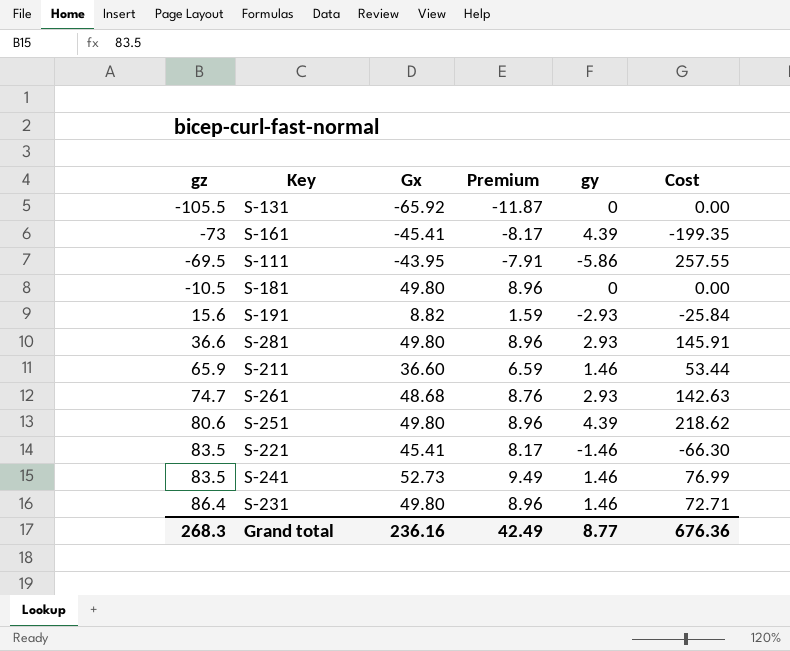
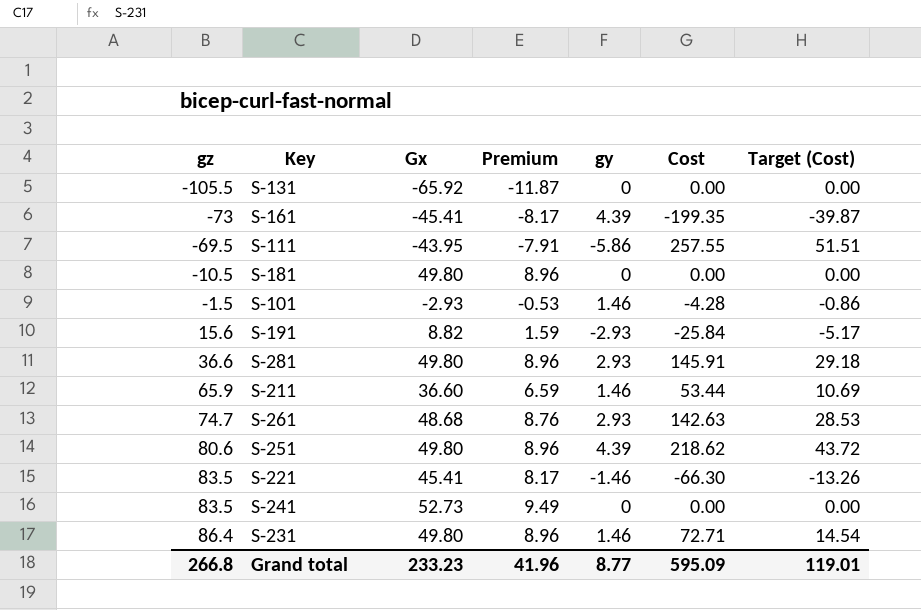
column Target (Cost) | formula: none -> [Cost] * 0.2
row S-101: none -> -1.5 | -2.93 | -0.53 | 1.46 | -4.28 | -0.86
S-241 | gy: 1.46 -> 0
S-241 | Cost: 76.99 -> 0.00
Grand total | gz: 268.3 -> 266.8
Grand total | Gx: 236.16 -> 233.23
Grand total | Premium: 42.49 -> 41.96
Grand total | Cost: 676.36 -> 595.09

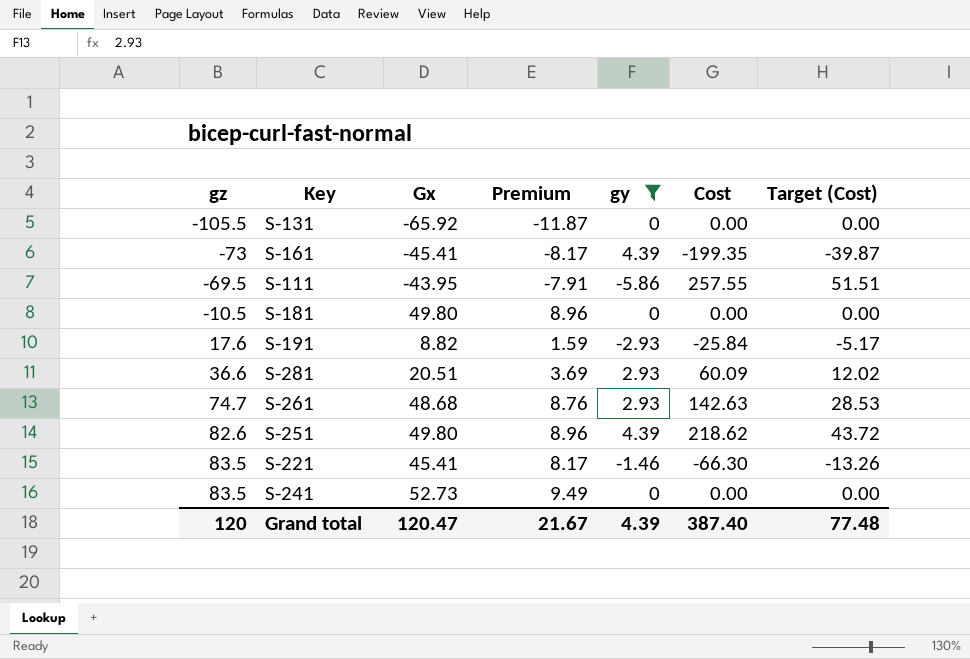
filter: none -> gy != 1.46
S-191 | gz: 15.6 -> 17.6
S-281 | Gx: 49.80 -> 20.51
S-281 | Premium: 8.96 -> 3.69
S-281 | Cost: 145.91 -> 60.09
S-281 | Target (Cost): 29.18 -> 12.02
S-251 | gz: 80.6 -> 82.6
Grand total | gz: 266.8 -> 120
Grand total | Gx: 233.23 -> 120.47
Grand total | Premium: 41.96 -> 21.67
Grand total | gy: 8.77 -> 4.39
Grand total | Cost: 595.09 -> 387.40
Grand total | Target (Cost): 119.01 -> 77.48

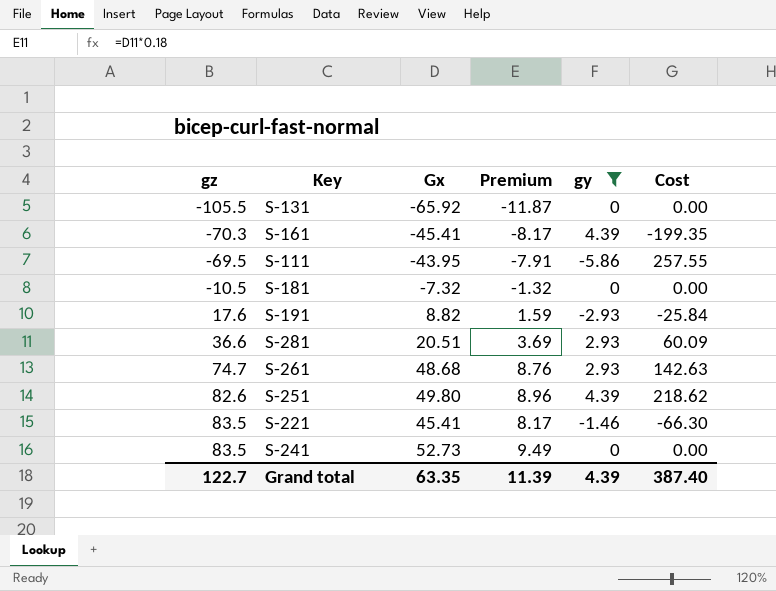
column Target (Cost) | formula: [Cost] * 0.2 -> none
S-161 | gz: -73 -> -70.3
S-181 | Gx: 49.80 -> -7.32
S-181 | Premium: 8.96 -> -1.32
Grand total | gz: 120 -> 122.7
Grand total | Gx: 120.47 -> 63.35
Grand total | Premium: 21.67 -> 11.39

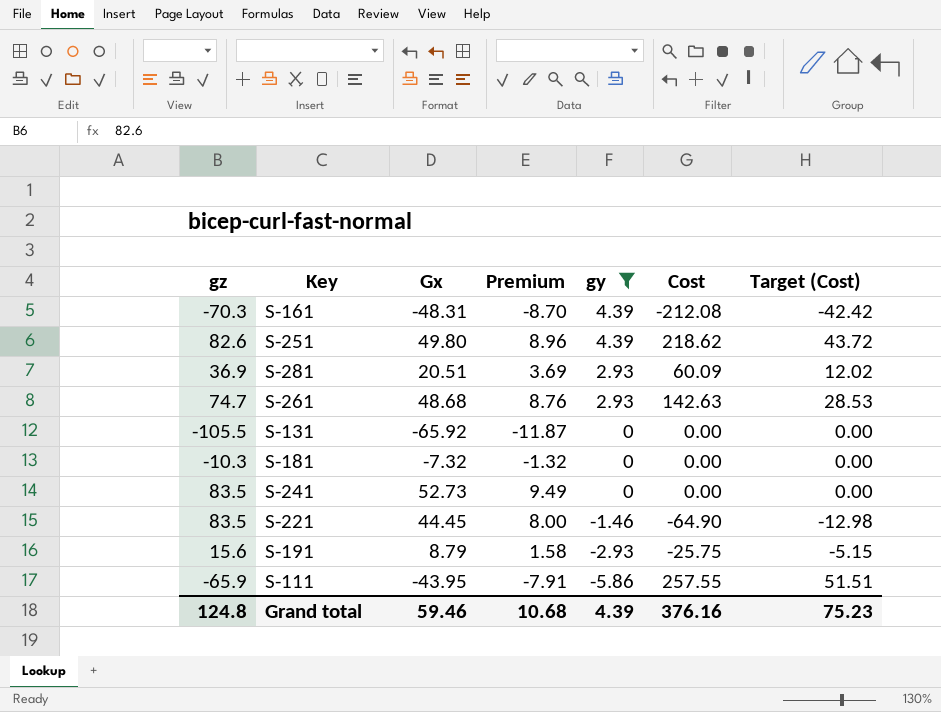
row order: gz ascending -> gy descending
column Target (Cost) | formula: none -> [Cost] * 0.2
S-161 | Gx: -45.41 -> -48.31
S-161 | Premium: -8.17 -> -8.70
S-161 | Cost: -199.35 -> -212.08
S-281 | gz: 36.6 -> 36.9
S-181 | gz: -10.5 -> -10.3
S-221 | Gx: 45.41 -> 44.45
S-221 | Premium: 8.17 -> 8.00
S-221 | Cost: -66.30 -> -64.90
S-191 | gz: 17.6 -> 15.6
S-191 | Gx: 8.82 -> 8.79
S-191 | Premium: 1.59 -> 1.58
S-191 | Cost: -25.84 -> -25.75
S-111 | gz: -69.5 -> -65.9
Grand total | gz: 122.7 -> 124.8
Grand total | Gx: 63.35 -> 59.46
Grand total | Premium: 11.39 -> 10.68
Grand total | Cost: 387.40 -> 376.16

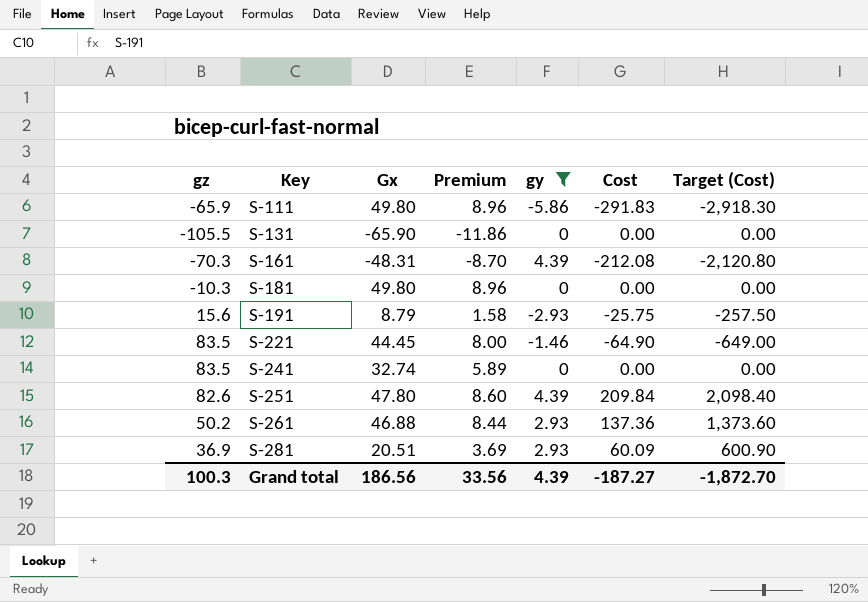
row order: gy descending -> Key ascending
column Target (Cost) | formula: [Cost] * 0.2 -> [Cost] * 10
S-111 | Gx: -43.95 -> 49.80
S-111 | Premium: -7.91 -> 8.96
S-111 | Cost: 257.55 -> -291.83
S-131 | Gx: -65.92 -> -65.90
S-131 | Premium: -11.87 -> -11.86
S-181 | Gx: -7.32 -> 49.80
S-181 | Premium: -1.32 -> 8.96
S-241 | Gx: 52.73 -> 32.74
S-241 | Premium: 9.49 -> 5.89
S-251 | Gx: 49.80 -> 47.80
S-251 | Premium: 8.96 -> 8.60
S-251 | Cost: 218.62 -> 209.84
S-261 | gz: 74.7 -> 50.2
S-261 | Gx: 48.68 -> 46.88
S-261 | Premium: 8.76 -> 8.44
S-261 | Cost: 142.63 -> 137.36
Grand total | gz: 124.8 -> 100.3
Grand total | Gx: 59.46 -> 186.56
Grand total | Premium: 10.68 -> 33.56
Grand total | Cost: 376.16 -> -187.27
Grand total | Target (Cost): 75.23 -> -1,872.70

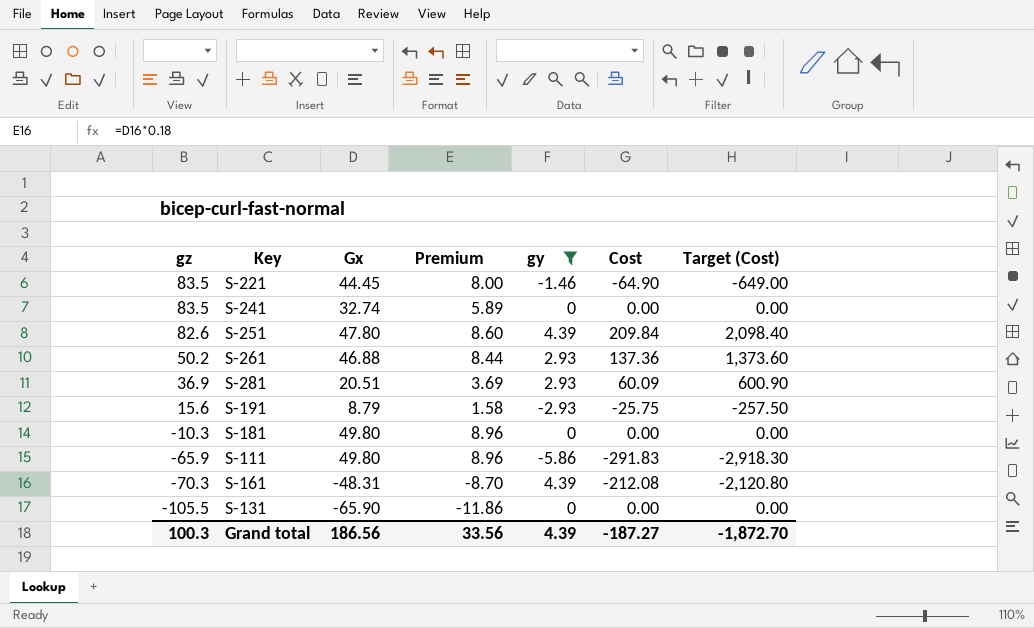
row order: Key ascending -> gz descending

